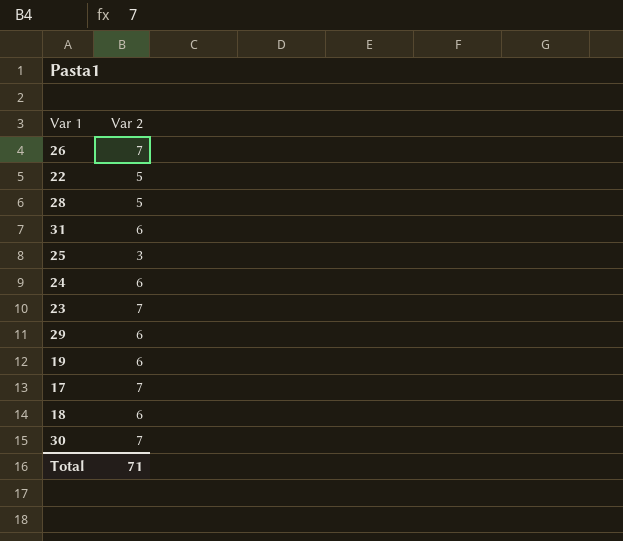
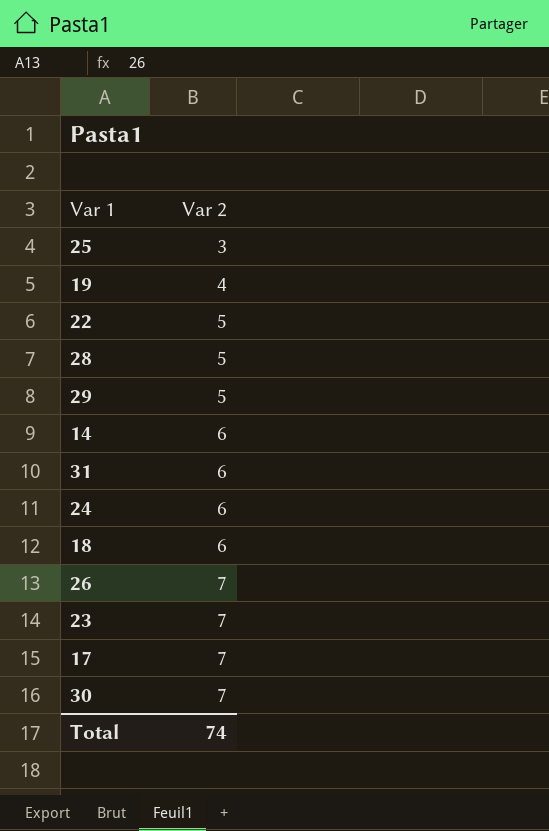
row order: none -> Var 2 ascending
19 | Var 2: 6 -> 4
29 | Var 2: 6 -> 5
row 14: none -> 6
Total | Var 2: 71 -> 74

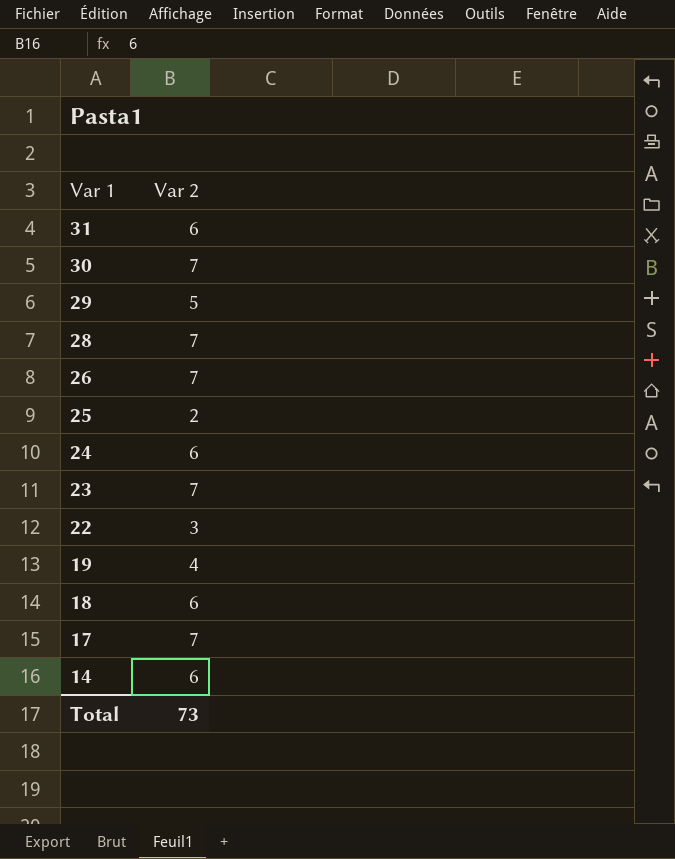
row order: Var 2 ascending -> Var 1 descending
28 | Var 2: 5 -> 7
25 | Var 2: 3 -> 2
22 | Var 2: 5 -> 3
Total | Var 2: 74 -> 73

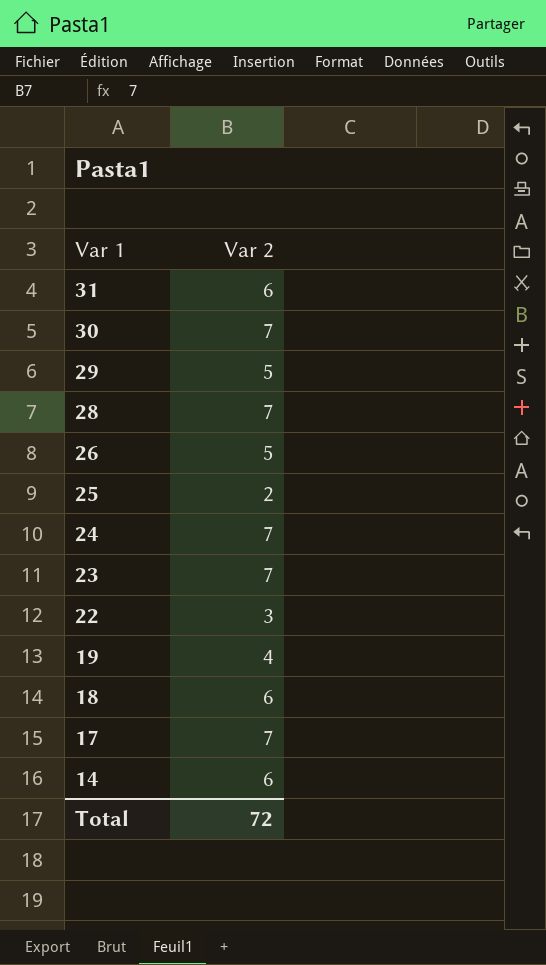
26 | Var 2: 7 -> 5
24 | Var 2: 6 -> 7
Total | Var 2: 73 -> 72

